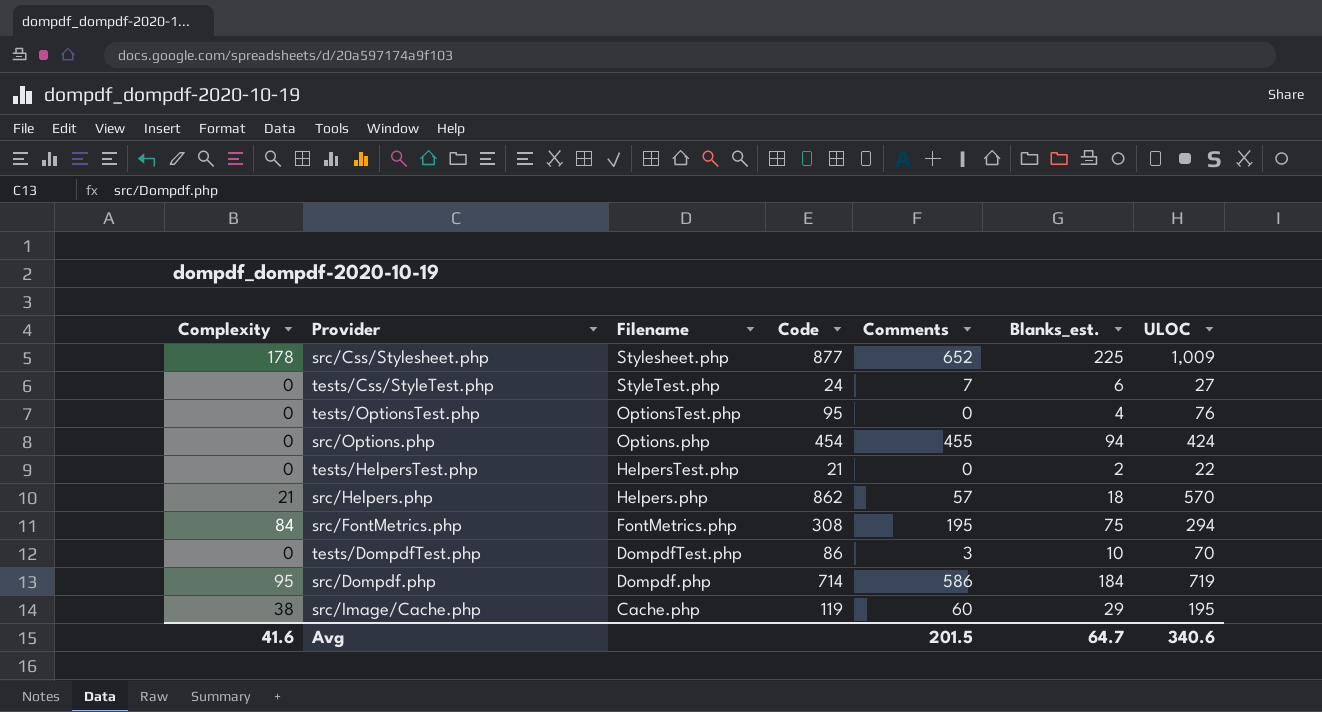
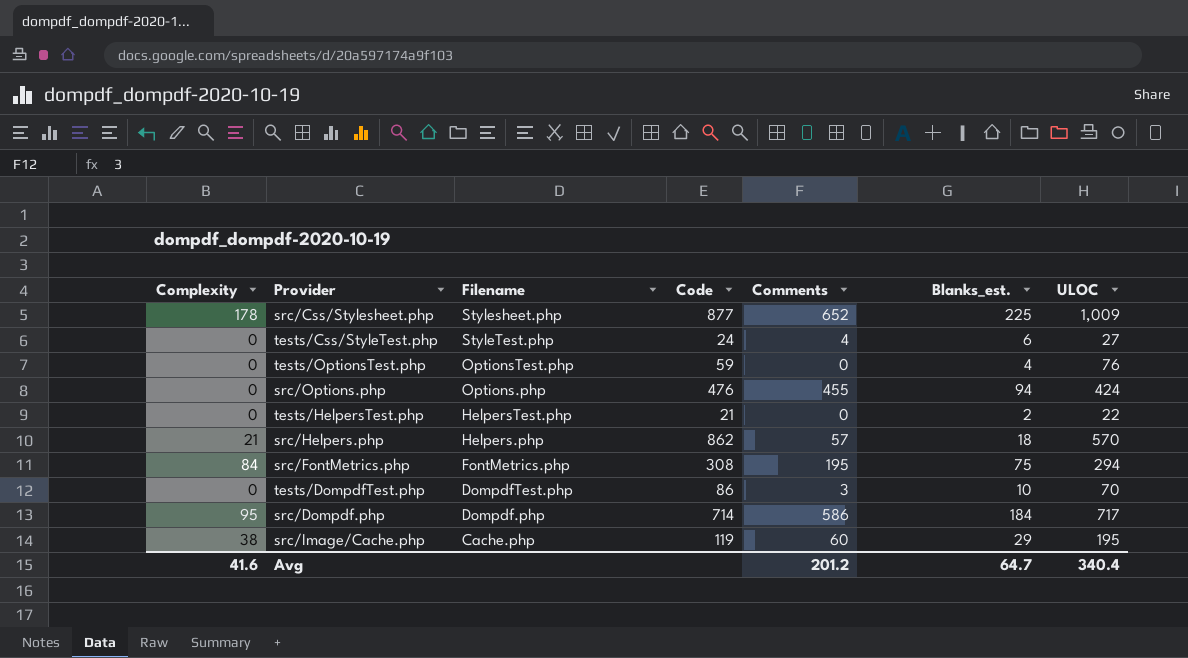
tests/Css/StyleTest.php | Comments: 7 -> 4
tests/OptionsTest.php | Code: 95 -> 59
src/Options.php | Code: 454 -> 476
src/Dompdf.php | ULOC: 719 -> 717
Avg | Comments: 201.5 -> 201.2
Avg | ULOC: 340.6 -> 340.4

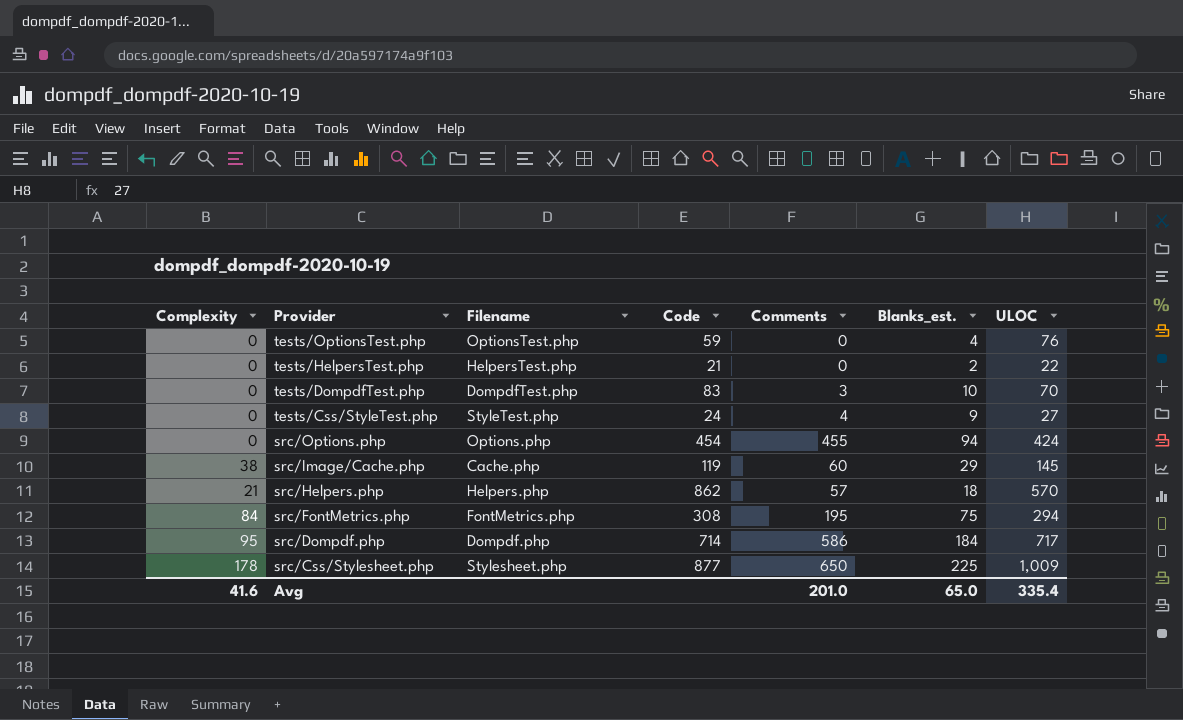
row order: none -> Provider descending
tests/DompdfTest.php | Code: 86 -> 83
tests/Css/StyleTest.php | Blanks_est.: 6 -> 9
src/Options.php | Code: 476 -> 454
src/Image/Cache.php | ULOC: 195 -> 145
src/Css/Stylesheet.php | Comments: 652 -> 650
Avg | Comments: 201.2 -> 201.0
Avg | Blanks_est.: 64.7 -> 65.0
Avg | ULOC: 340.4 -> 335.4

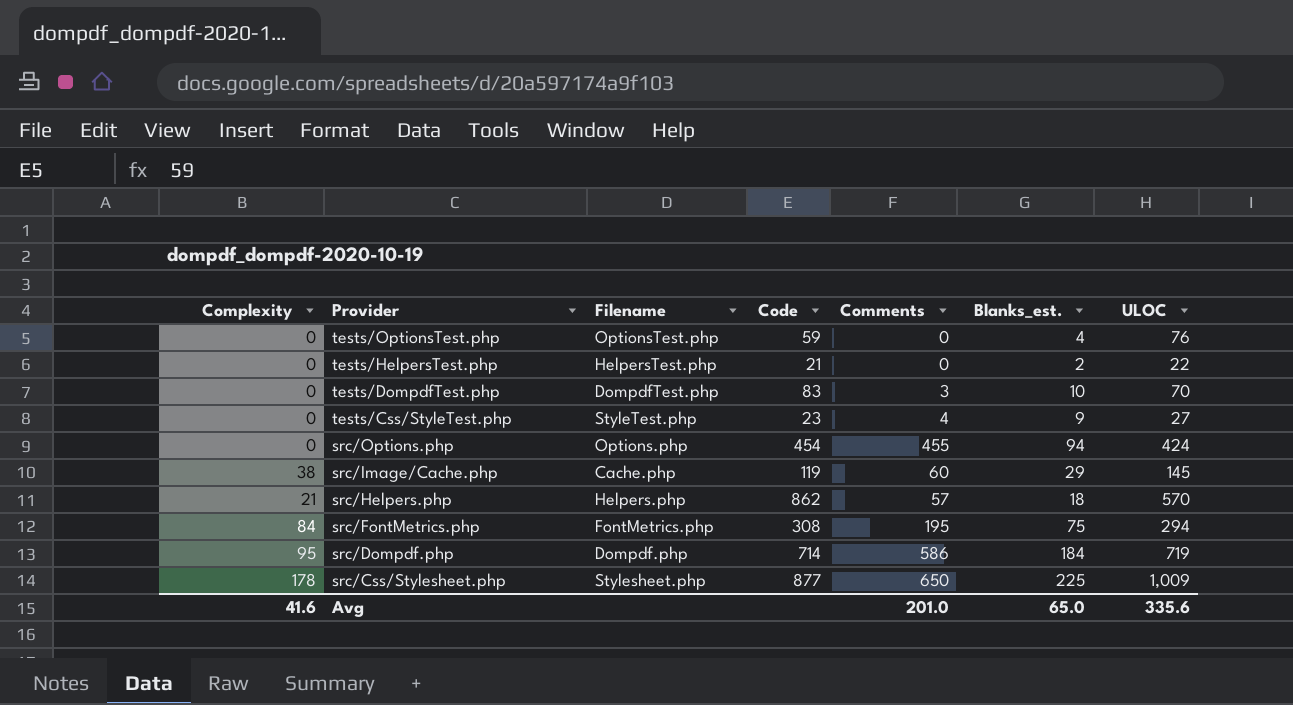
tests/Css/StyleTest.php | Code: 24 -> 23
src/Dompdf.php | ULOC: 717 -> 719
Avg | ULOC: 335.4 -> 335.6

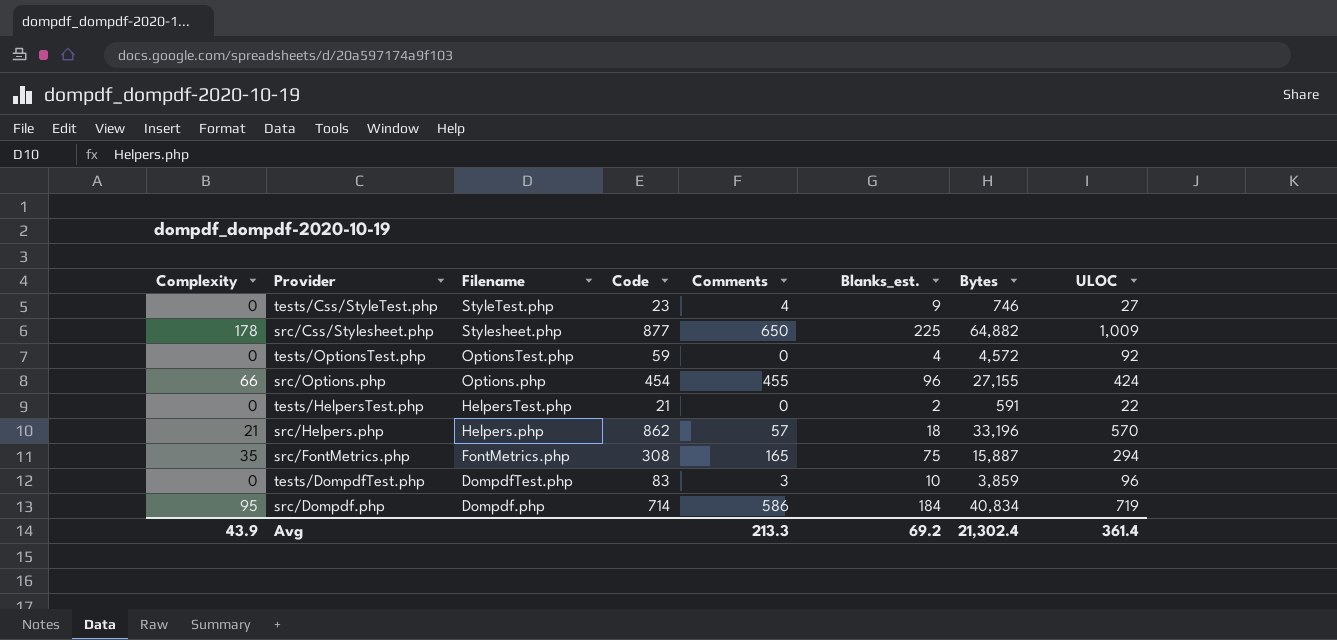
row order: Provider descending -> Filename descending
column Bytes | position: none -> 7
row src/Image/Cache.php: 38 | Cache.php | 119 | 60 | 29 | 145 -> none
tests/OptionsTest.php | ULOC: 76 -> 92
src/Options.php | Complexity: 0 -> 66
src/Options.php | Blanks_est.: 94 -> 96
src/FontMetrics.php | Complexity: 84 -> 35
src/FontMetrics.php | Comments: 195 -> 165
tests/DompdfTest.php | ULOC: 70 -> 96
Avg | Complexity: 41.6 -> 43.9
Avg | Comments: 201.0 -> 213.3
Avg | Blanks_est.: 65.0 -> 69.2
Avg | ULOC: 335.6 -> 361.4

